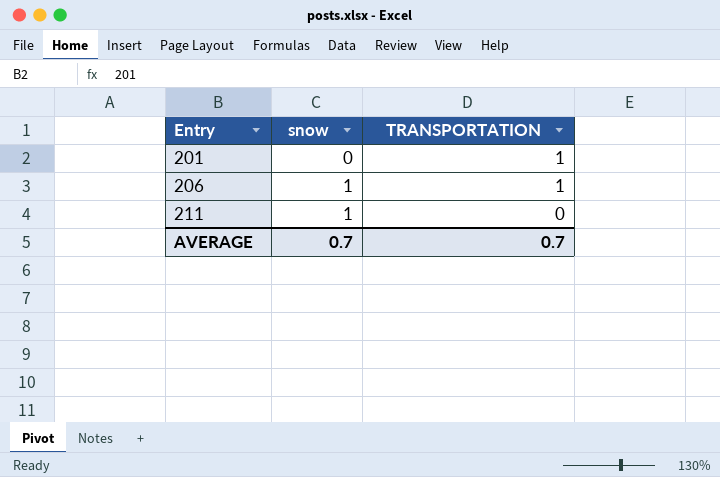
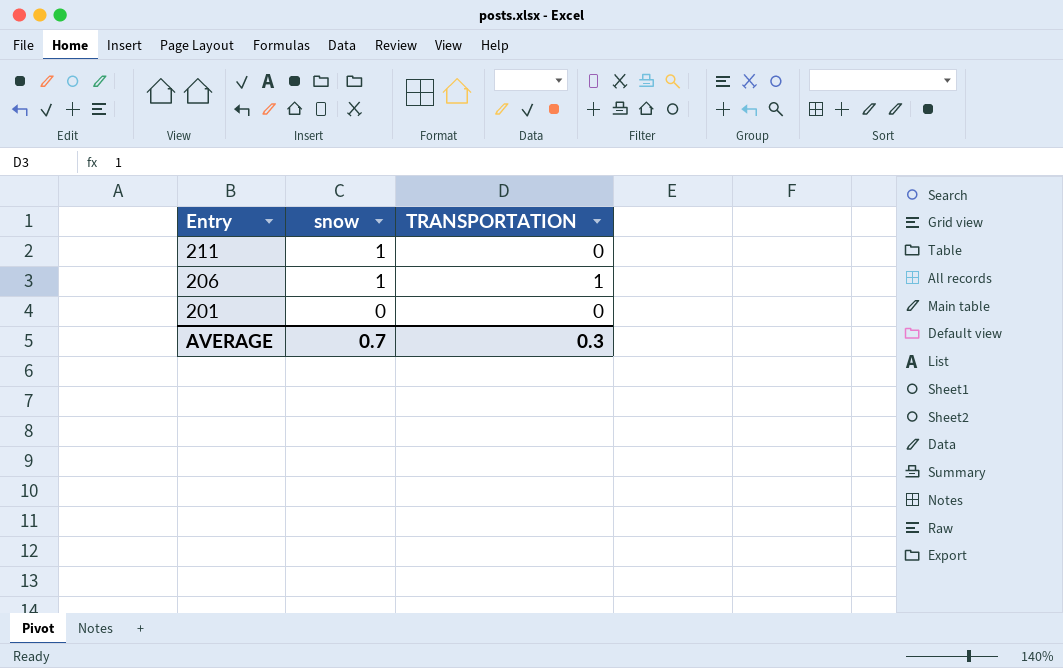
row order: Entry ascending -> Entry descending
201 | TRANSPORTATION: 1 -> 0
AVERAGE | TRANSPORTATION: 0.7 -> 0.3

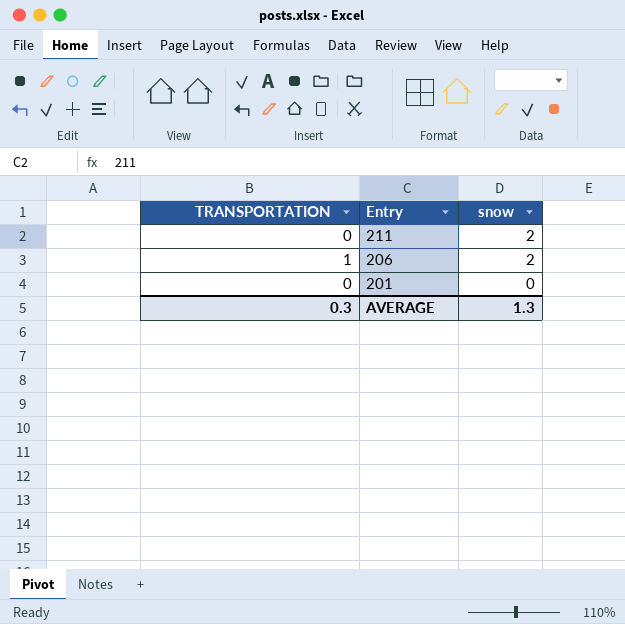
column TRANSPORTATION | position: 3 -> 1
211 | snow: 1 -> 2
206 | snow: 1 -> 2
AVERAGE | snow: 0.7 -> 1.3

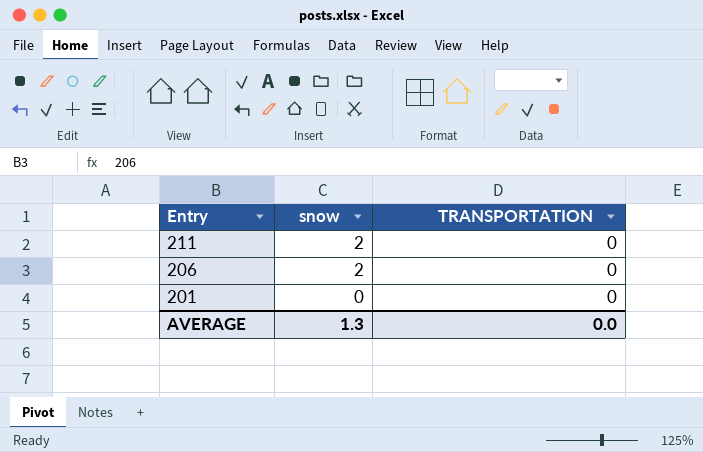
column TRANSPORTATION | position: 1 -> 3
206 | TRANSPORTATION: 1 -> 0
AVERAGE | TRANSPORTATION: 0.3 -> 0.0

